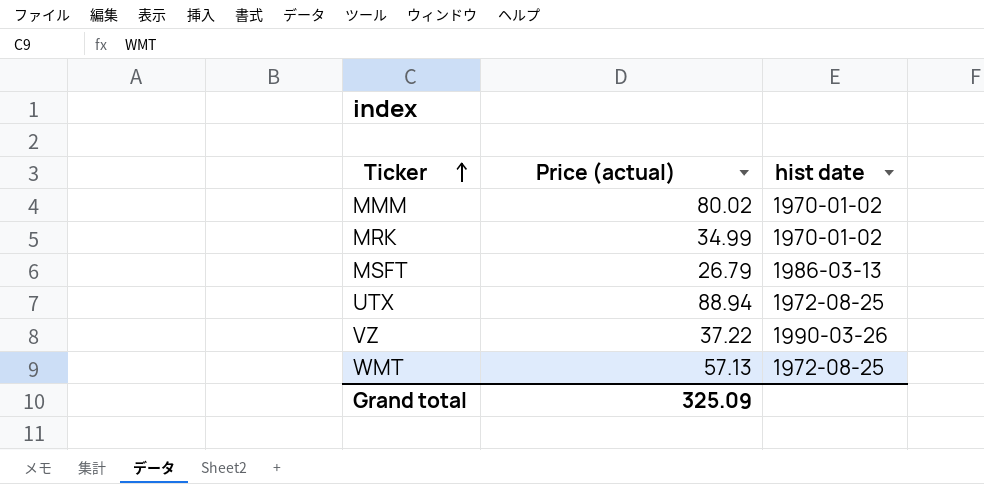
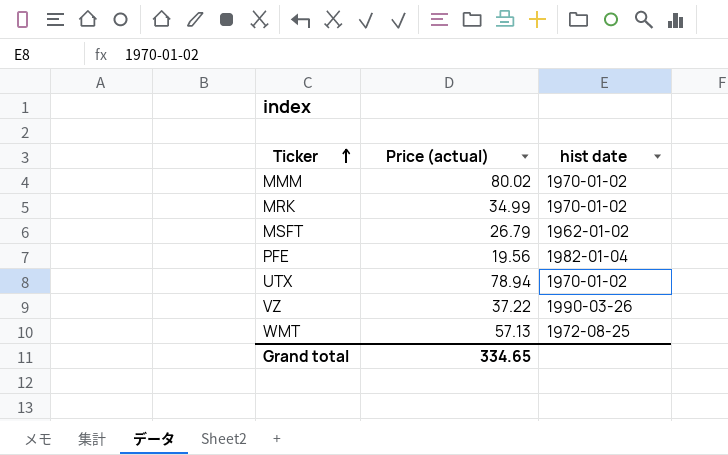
MSFT | hist date: 1986-03-13 -> 1962-01-02
row PFE: none -> 19.56 | 1982-01-04
UTX | Price (actual): 88.94 -> 78.94
UTX | hist date: 1972-08-25 -> 1970-01-02
Grand total | Price (actual): 325.09 -> 334.65

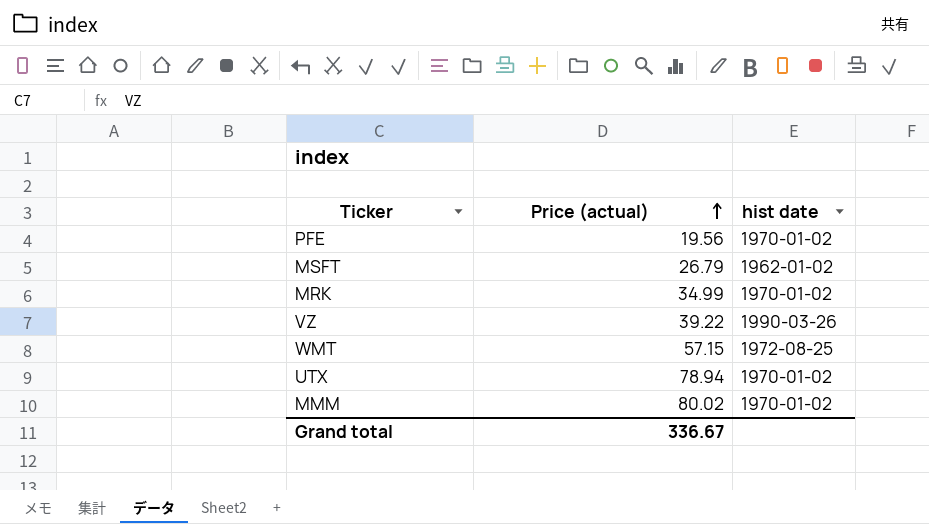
row order: Ticker ascending -> Price (actual) ascending
PFE | hist date: 1982-01-04 -> 1970-01-02
VZ | Price (actual): 37.22 -> 39.22
WMT | Price (actual): 57.13 -> 57.15
Grand total | Price (actual): 334.65 -> 336.67

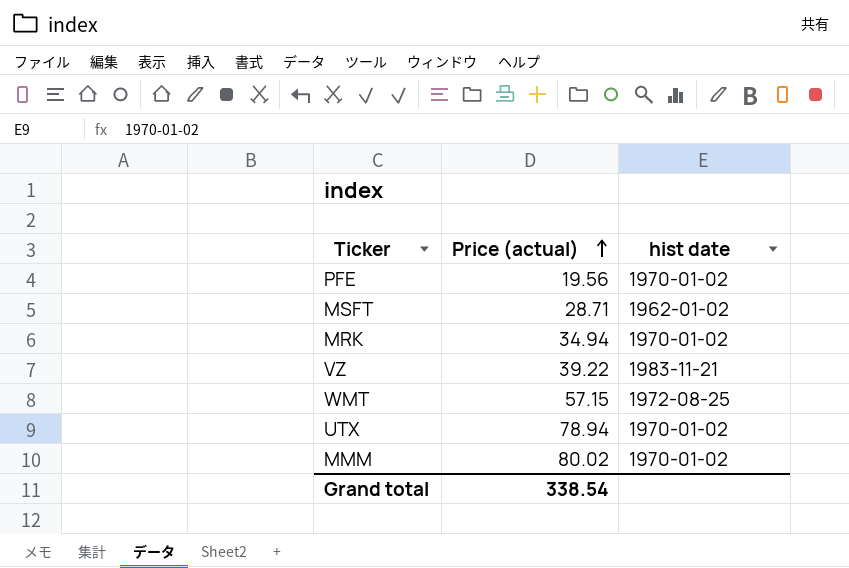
MSFT | Price (actual): 26.79 -> 28.71
MRK | Price (actual): 34.99 -> 34.94
VZ | hist date: 1990-03-26 -> 1983-11-21
Grand total | Price (actual): 336.67 -> 338.54

